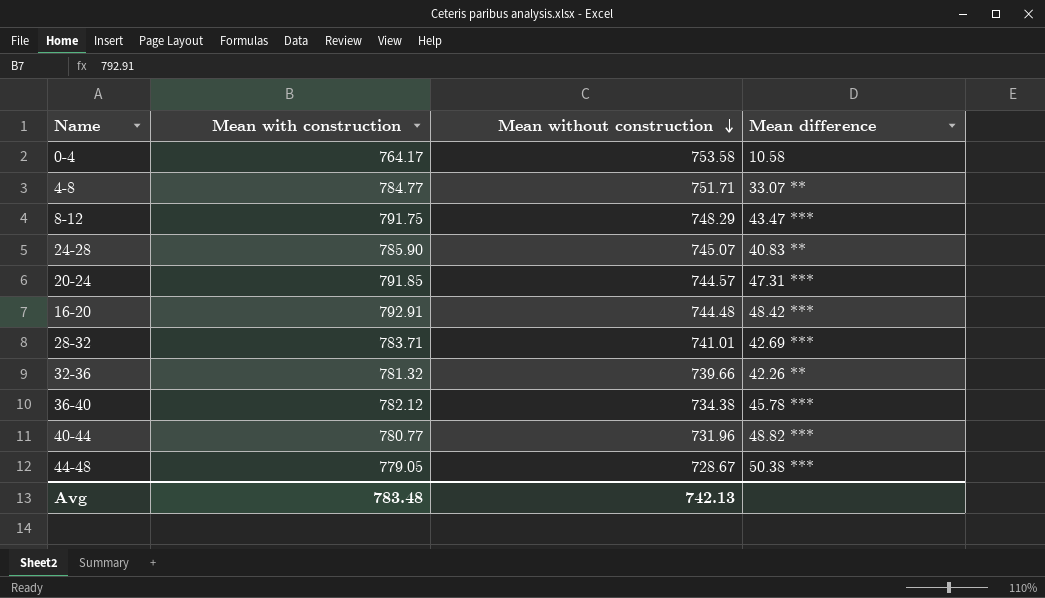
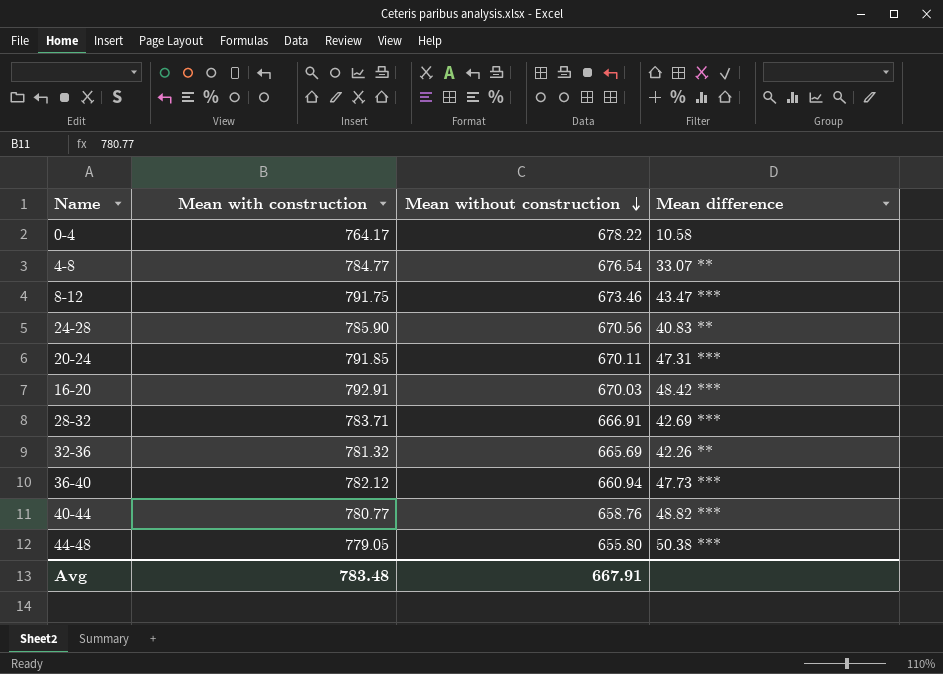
0-4 | Mean without construction: 753.58 -> 678.22
4-8 | Mean without construction: 751.71 -> 676.54
8-12 | Mean without construction: 748.29 -> 673.46
24-28 | Mean without construction: 745.07 -> 670.56
20-24 | Mean without construction: 744.57 -> 670.11
16-20 | Mean without construction: 744.48 -> 670.03
28-32 | Mean without construction: 741.01 -> 666.91
32-36 | Mean without construction: 739.66 -> 665.69
36-40 | Mean without construction: 734.38 -> 660.94
36-40 | Mean difference: 45.78 *** -> 47.73 ***
40-44 | Mean without construction: 731.96 -> 658.76
44-48 | Mean without construction: 728.67 -> 655.80
Avg | Mean without construction: 742.13 -> 667.91

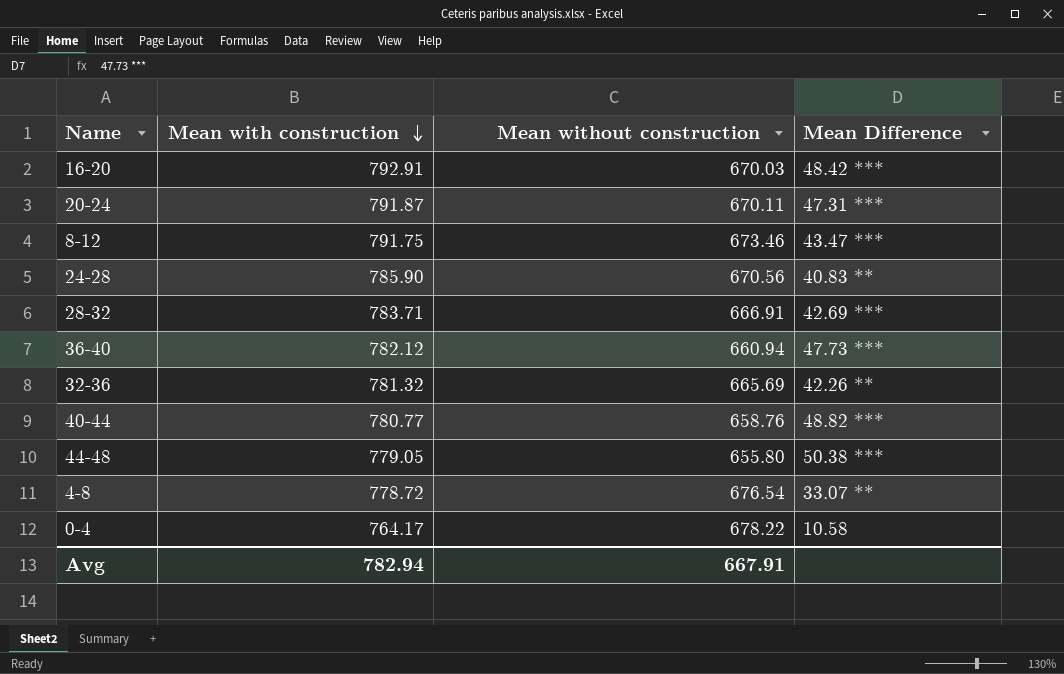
row order: Mean without construction descending -> Mean with construction descending
column name: Mean difference -> Mean Difference
20-24 | Mean with construction: 791.85 -> 791.87
4-8 | Mean with construction: 784.77 -> 778.72
Avg | Mean with construction: 783.48 -> 782.94

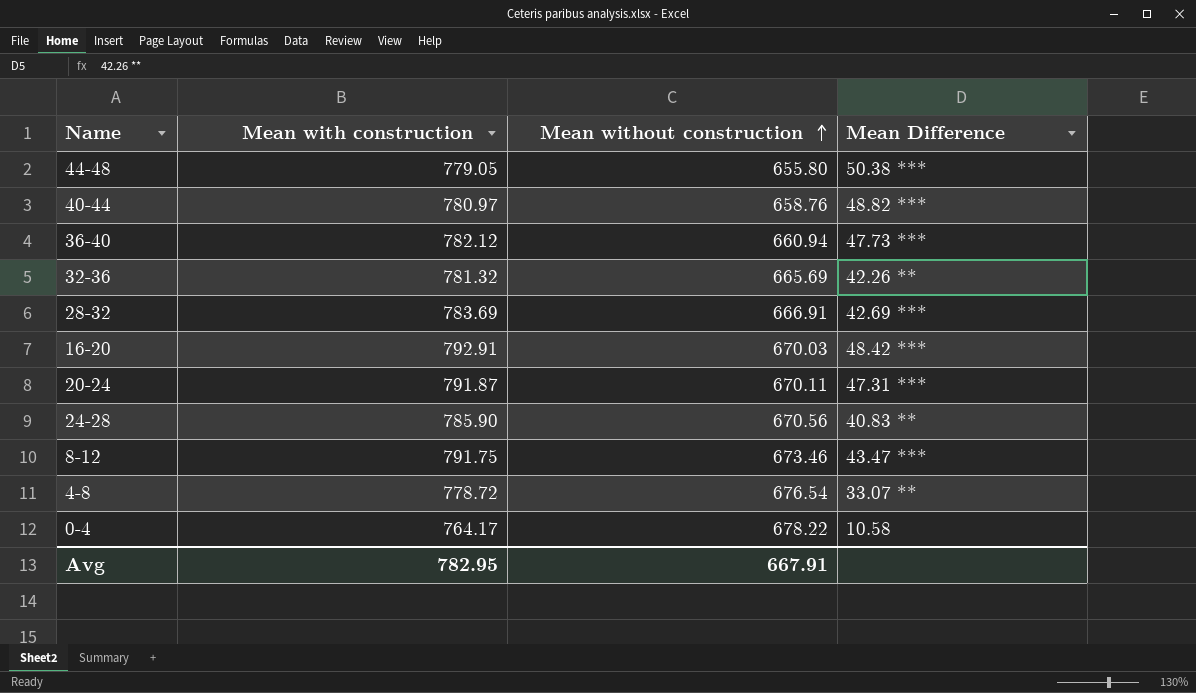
row order: Mean with construction descending -> Mean without construction ascending
40-44 | Mean with construction: 780.77 -> 780.97
28-32 | Mean with construction: 783.71 -> 783.69
Avg | Mean with construction: 782.94 -> 782.95

